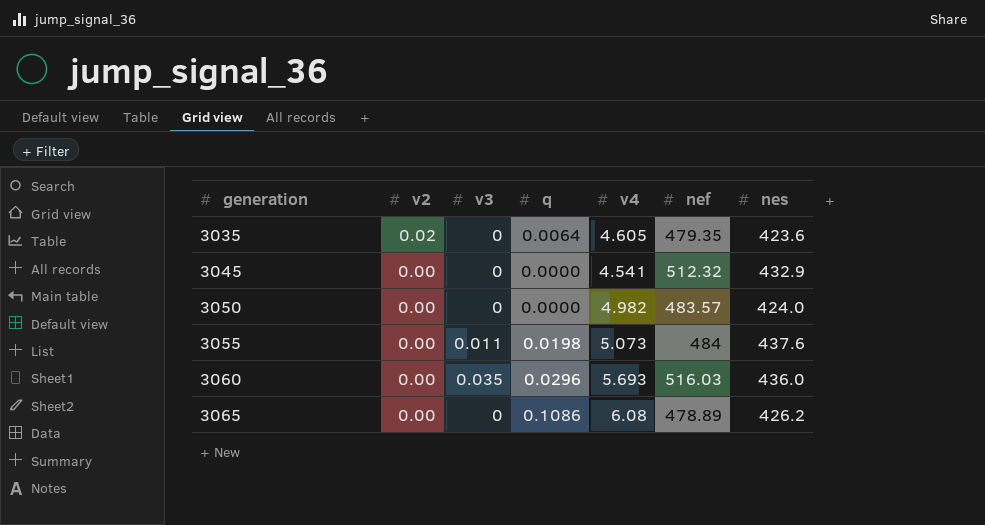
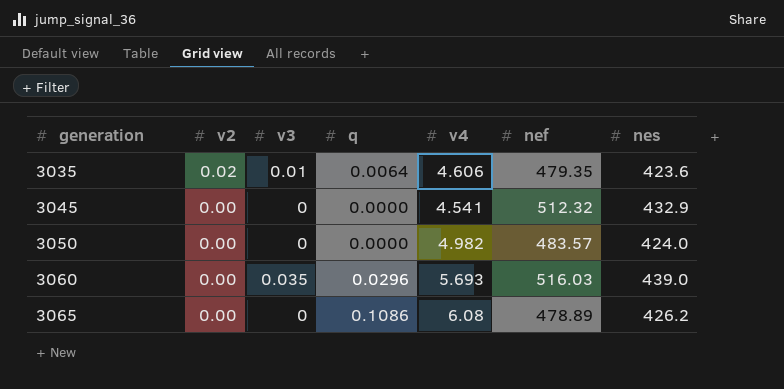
row 3055: 0.00 | 0.011 | 0.0198 | 5.073 | 484 | 437.6 -> none
3035 | v3: 0 -> 0.01
3035 | v4: 4.605 -> 4.606
3060 | nes: 436.0 -> 439.0

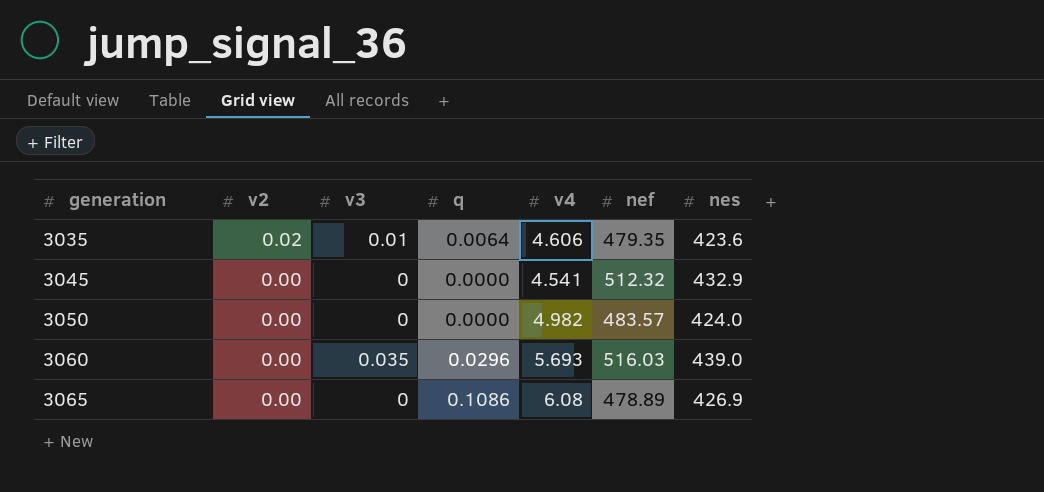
3065 | nes: 426.2 -> 426.9

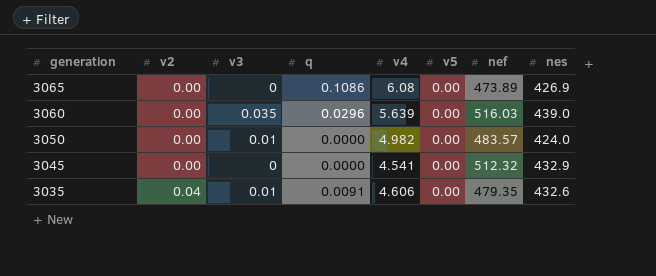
row order: generation ascending -> generation descending
column v5 | position: none -> 6
3065 | nef: 478.89 -> 473.89
3060 | v4: 5.693 -> 5.639
3050 | v3: 0 -> 0.01
3035 | v2: 0.02 -> 0.04
3035 | q: 0.0064 -> 0.0091
3035 | nes: 423.6 -> 432.6

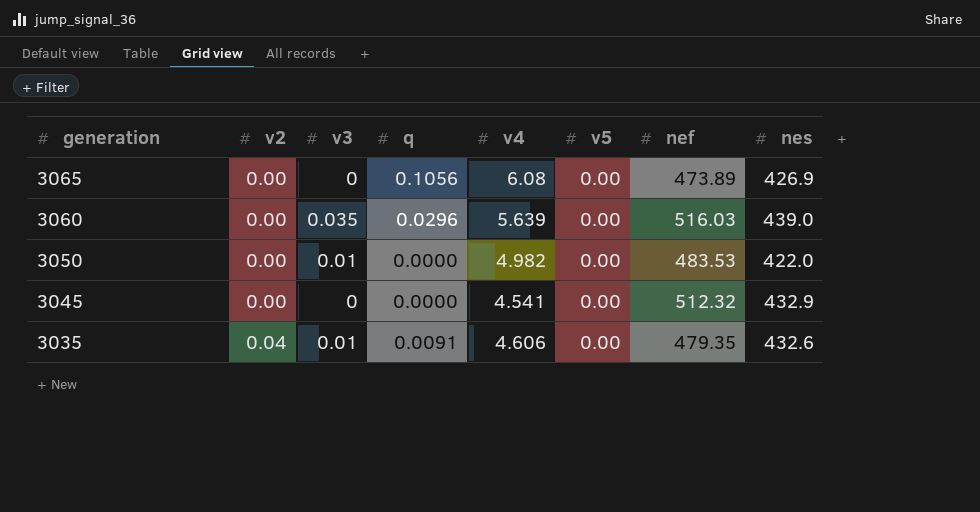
3065 | q: 0.1086 -> 0.1056
3050 | nef: 483.57 -> 483.53
3050 | nes: 424.0 -> 422.0

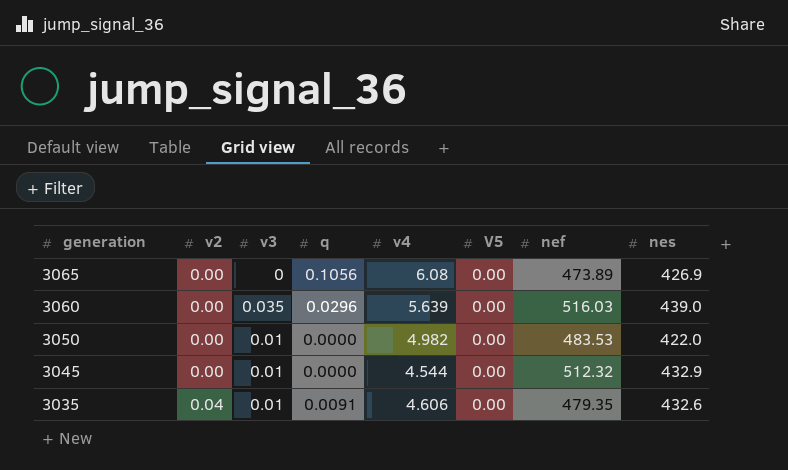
column name: v5 -> V5
3045 | v3: 0 -> 0.01
3045 | v4: 4.541 -> 4.544

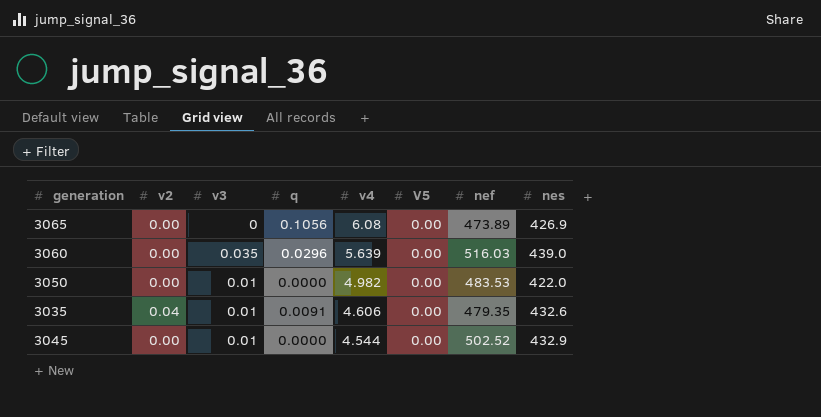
row order: generation descending -> v4 descending
3045 | nef: 512.32 -> 502.52

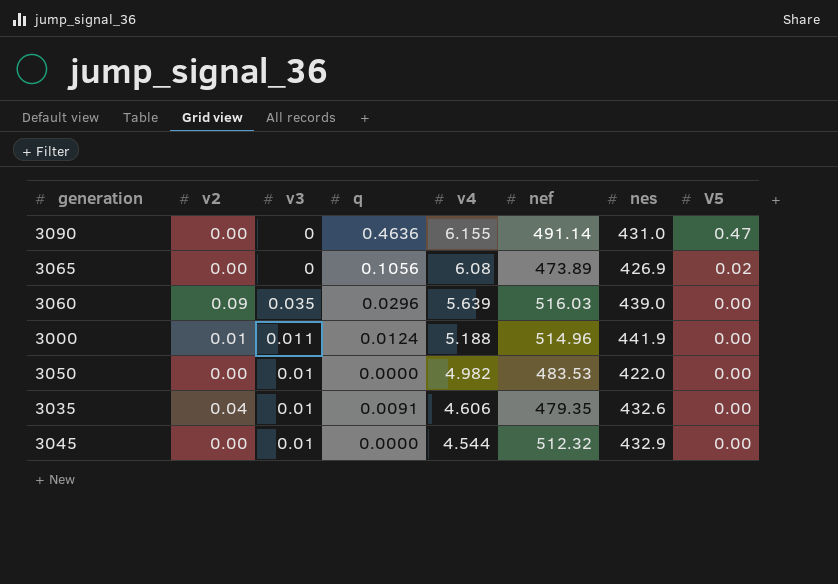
column V5 | position: 6 -> 8
row 3090: none -> 0.00 | 0 | 0.4636 | 6.155 | 491.14 | 431.0 | 0.47
3065 | V5: 0.00 -> 0.02
3060 | v2: 0.00 -> 0.09
row 3000: none -> 0.01 | 0.011 | 0.0124 | 5.188 | 514.96 | 441.9 | 0.00
3045 | nef: 502.52 -> 512.32

